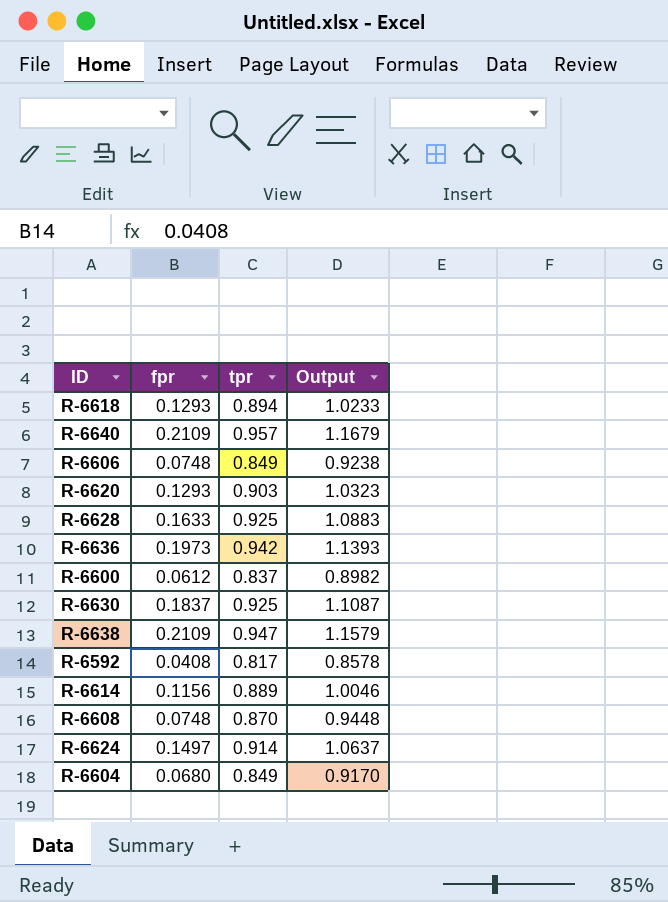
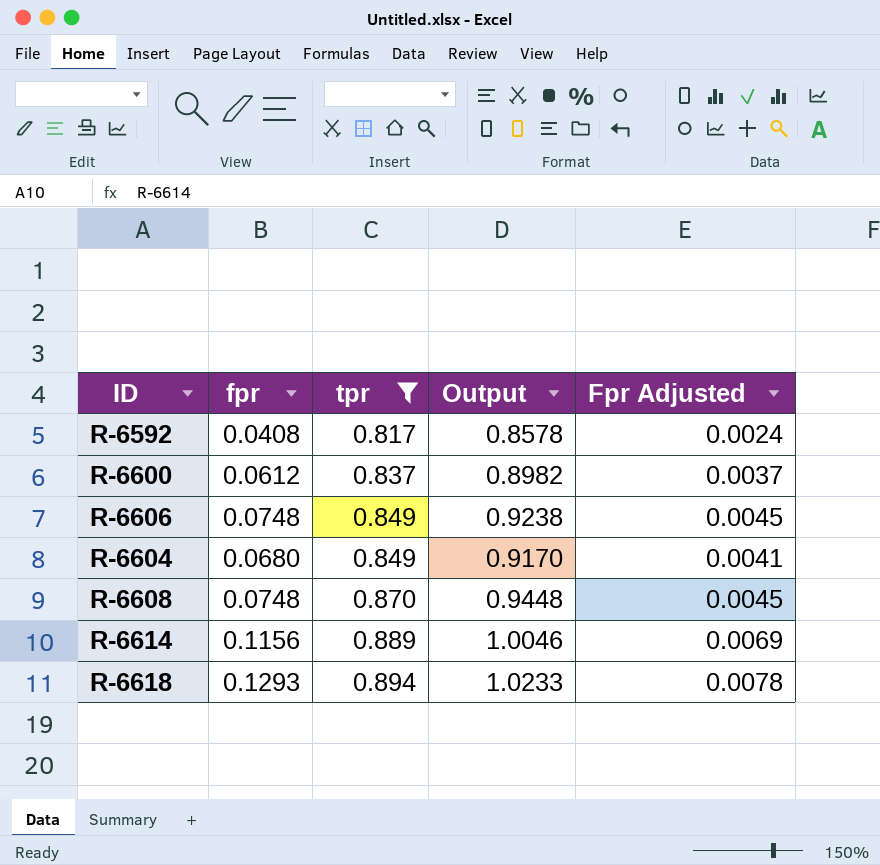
filter: none -> tpr <= 0.894
row order: none -> tpr ascending
column Fpr Adjusted | formula: none -> [fpr] * 0.06

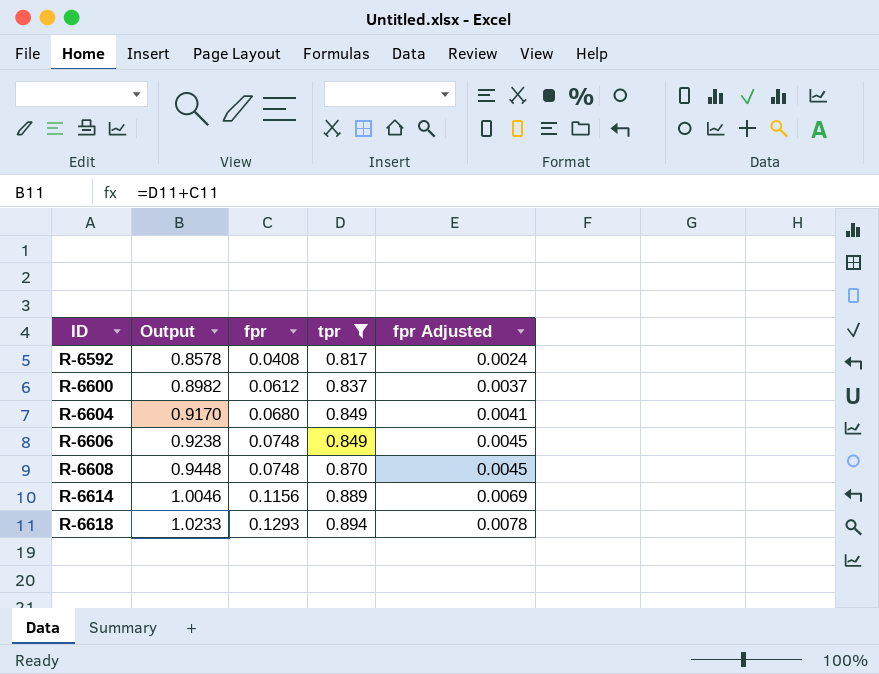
row order: tpr ascending -> ID ascending
column Output | position: 4 -> 2
column name: Fpr Adjusted -> fpr Adjusted

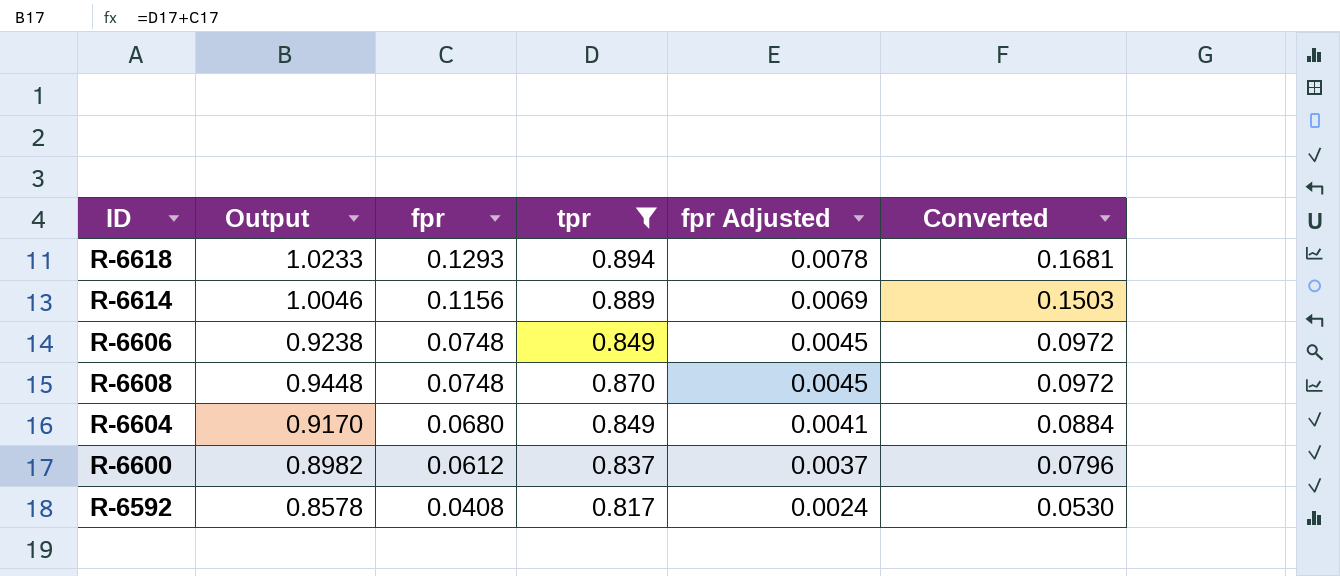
row order: ID ascending -> fpr descending
column Converted | formula: none -> [fpr] * 1.3

